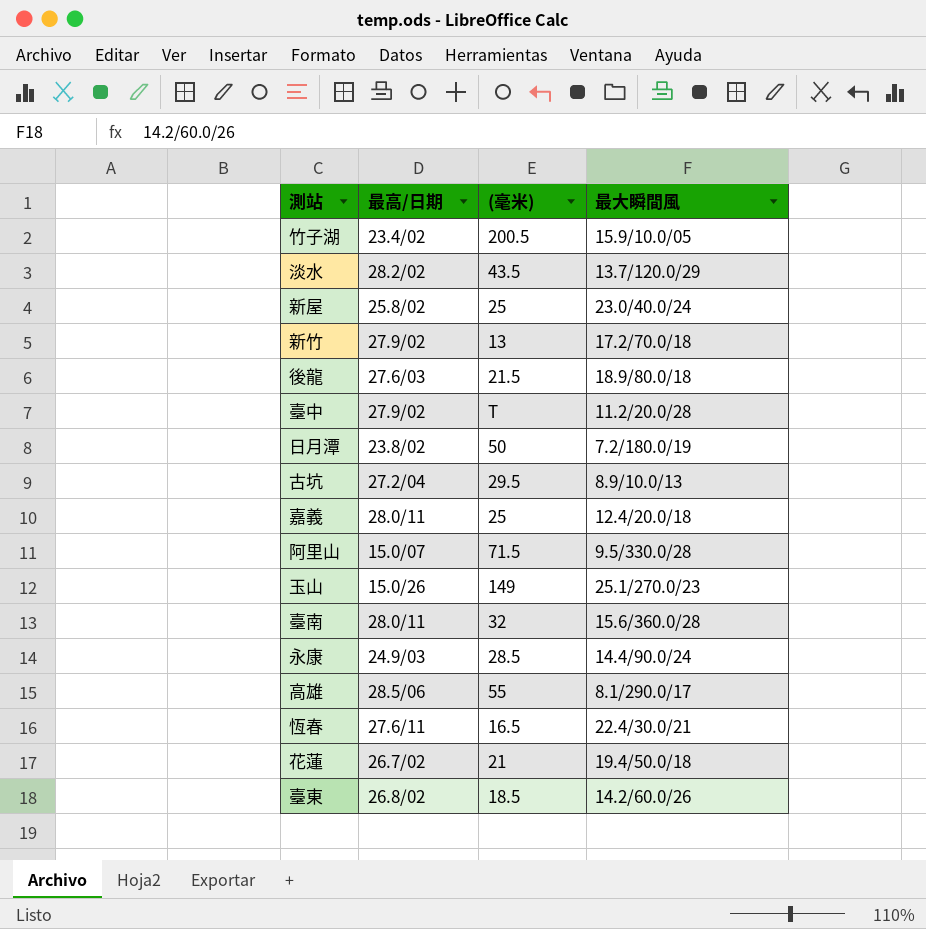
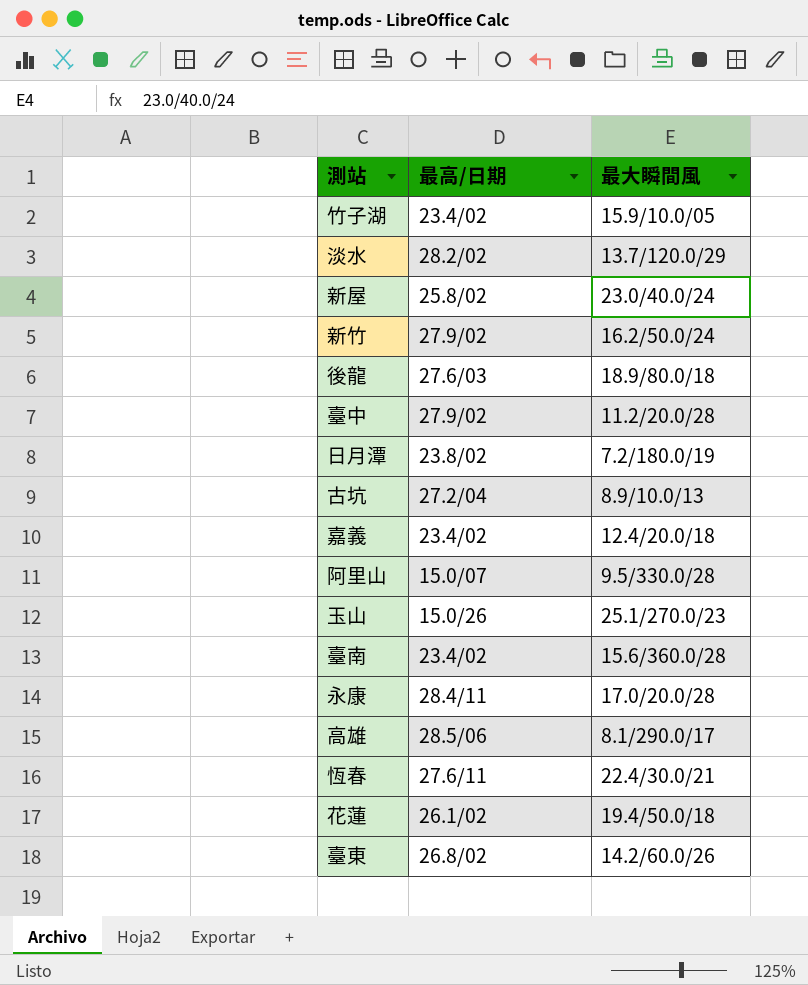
column (毫米) | position: 3 -> none
新竹 | 最大瞬間風: 17.2/70.0/18 -> 16.2/50.0/24
嘉義 | 最高/日期: 28.0/11 -> 23.4/02
臺南 | 最高/日期: 28.0/11 -> 23.4/02
永康 | 最高/日期: 24.9/03 -> 28.4/11
永康 | 最大瞬間風: 14.4/90.0/24 -> 17.0/20.0/28
花蓮 | 最高/日期: 26.7/02 -> 26.1/02

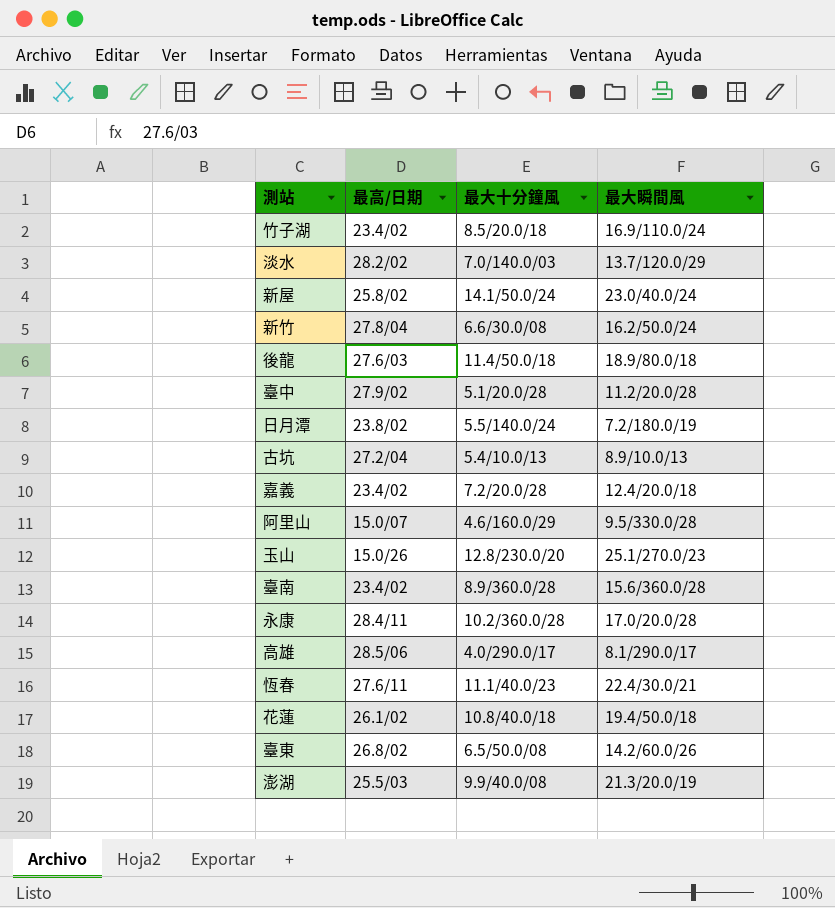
column 最大十分鐘風 | position: none -> 3
竹子湖 | 最大瞬間風: 15.9/10.0/05 -> 16.9/110.0/24
新竹 | 最高/日期: 27.9/02 -> 27.8/04
row 澎湖: none -> 25.5/03 | 9.9/40.0/08 | 21.3/20.0/19

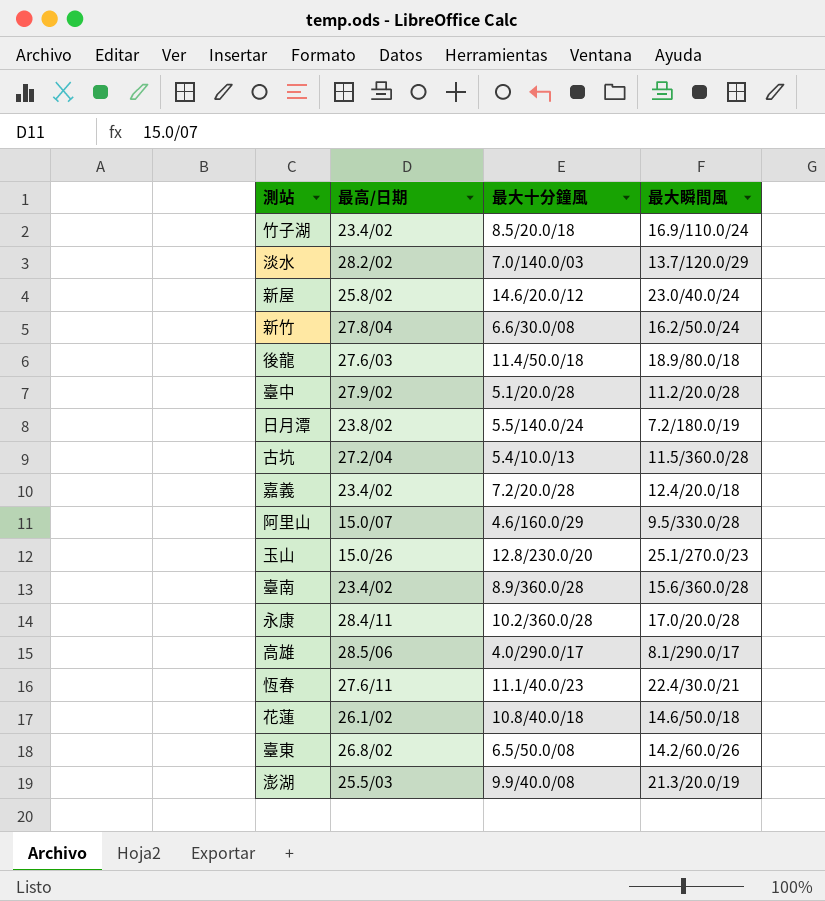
新屋 | 最大十分鐘風: 14.1/50.0/24 -> 14.6/20.0/12
古坑 | 最大瞬間風: 8.9/10.0/13 -> 11.5/360.0/28
花蓮 | 最大瞬間風: 19.4/50.0/18 -> 14.6/50.0/18

